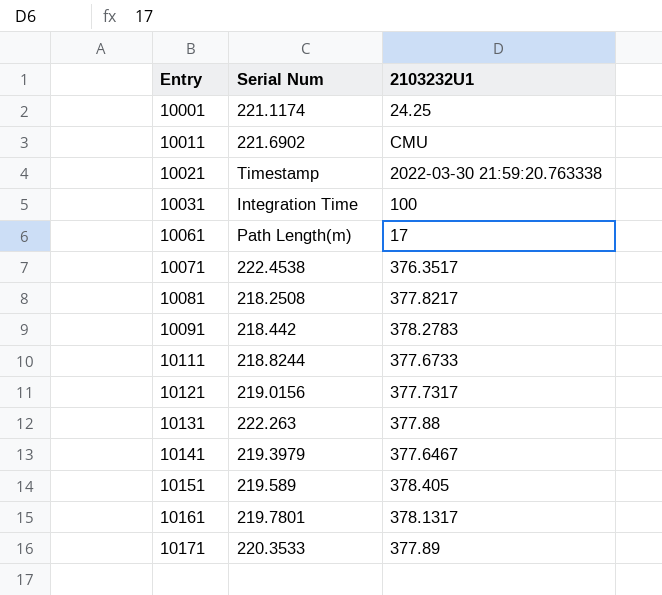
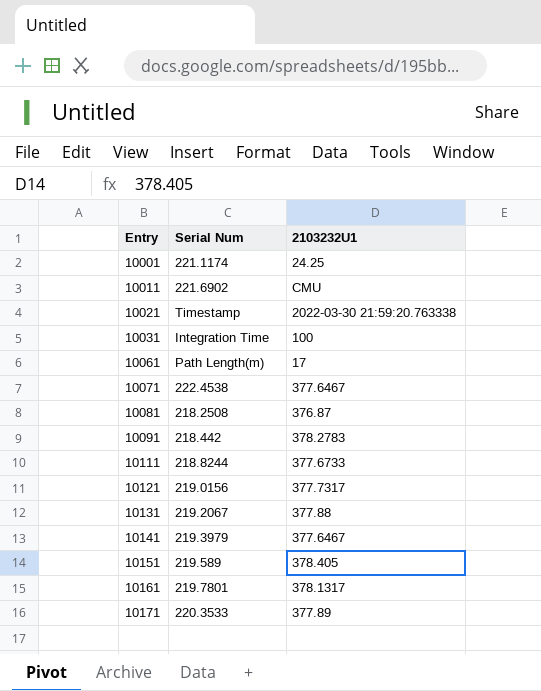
10071 | 2103232U1: 376.3517 -> 377.6467
10081 | 2103232U1: 377.8217 -> 376.87
10131 | Serial Num: 222.263 -> 219.2067

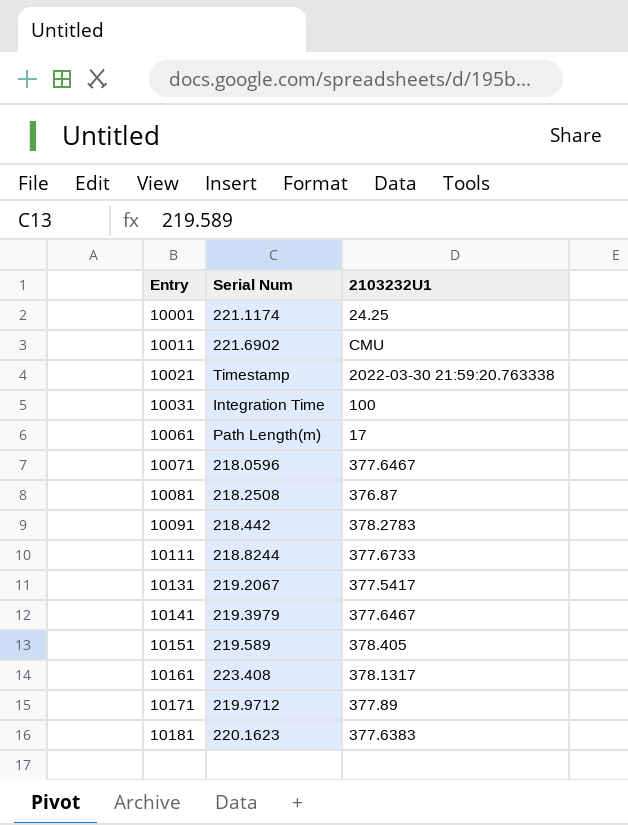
row 10121: 219.0156 | 377.7317 -> none
10071 | Serial Num: 222.4538 -> 218.0596
10131 | 2103232U1: 377.88 -> 377.5417
10161 | Serial Num: 219.7801 -> 223.408
10171 | Serial Num: 220.3533 -> 219.9712
row 10181: none -> 220.1623 | 377.6383

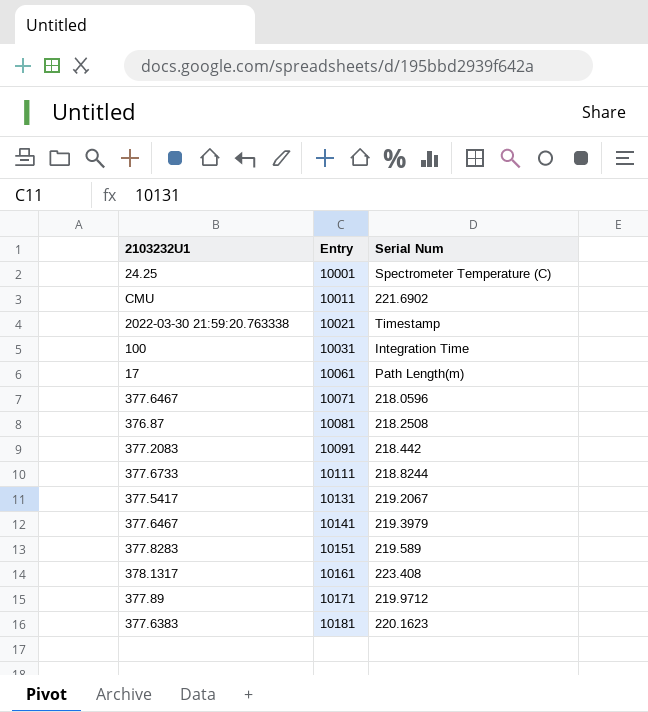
column 2103232U1 | position: 3 -> 1
10001 | Serial Num: 221.1174 -> Spectrometer Temperature (C)
10091 | 2103232U1: 378.2783 -> 377.2083
10151 | 2103232U1: 378.405 -> 377.8283

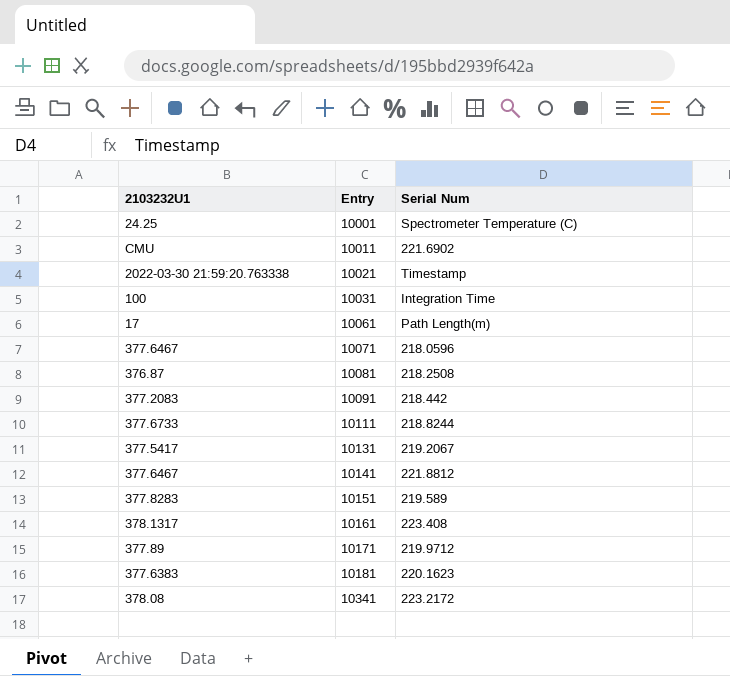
10141 | Serial Num: 219.3979 -> 221.8812
row 10341: none -> 378.08 | 223.2172

